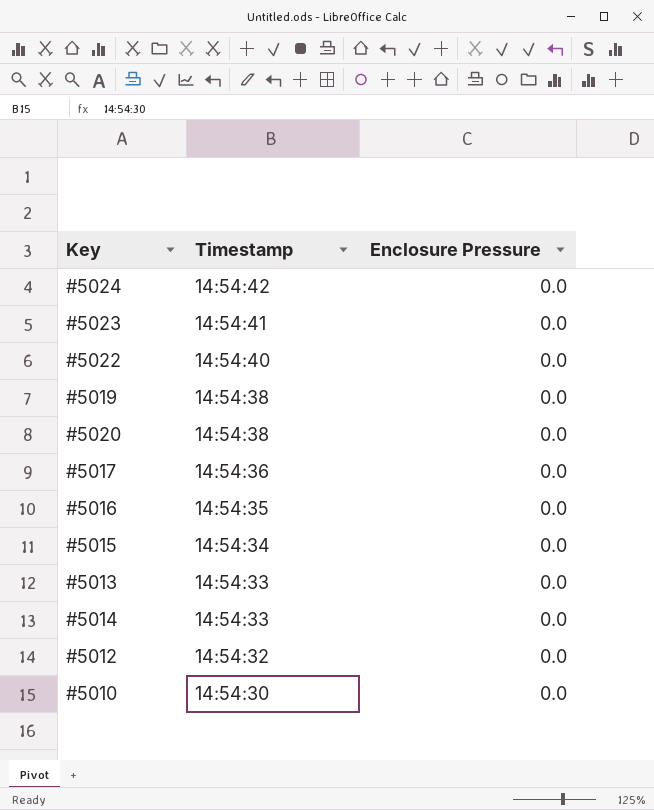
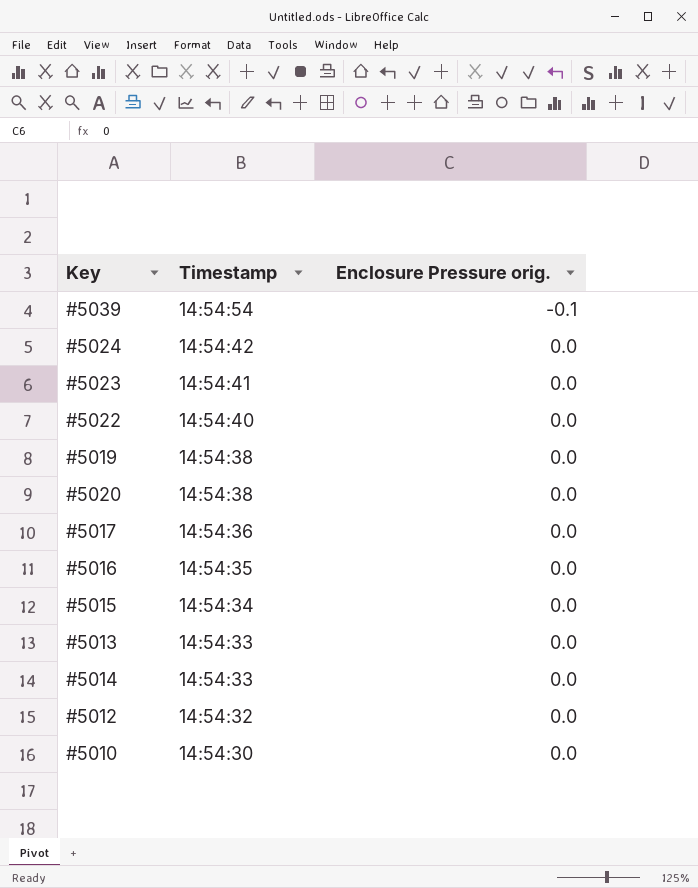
column name: Enclosure Pressure -> Enclosure Pressure orig.
row #5039: none -> 14:54:54 | -0.1

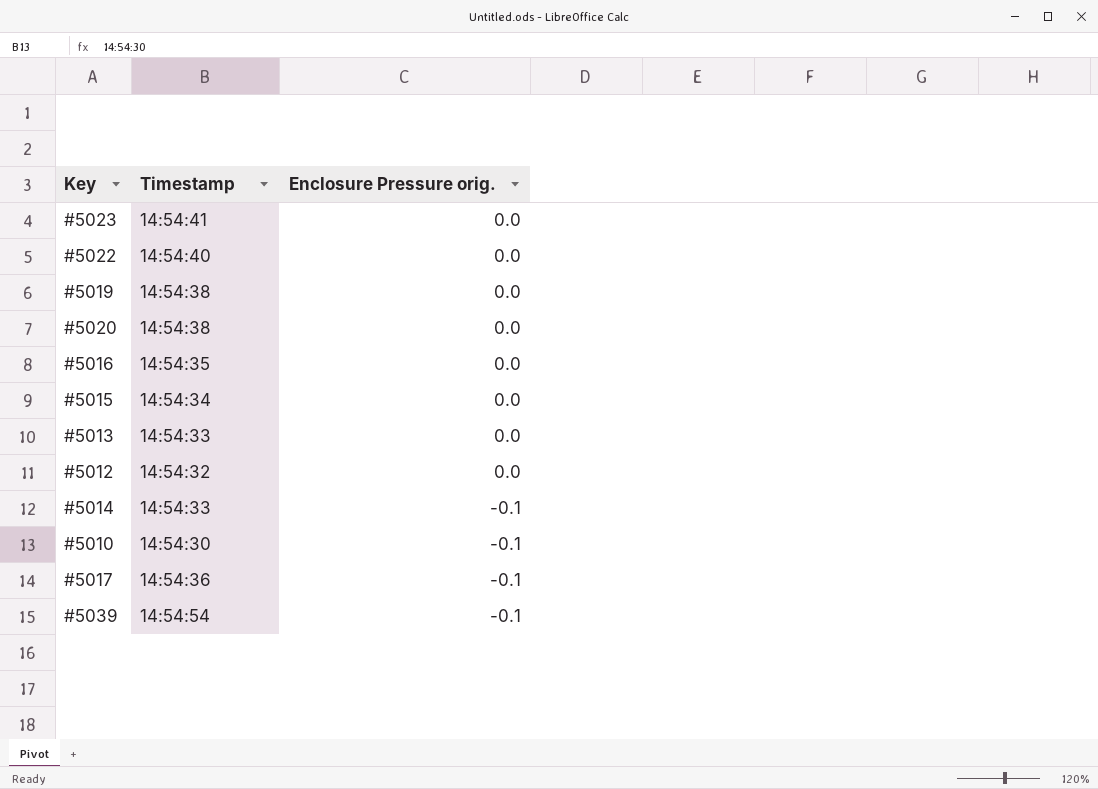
row order: Timestamp descending -> Enclosure Pressure orig. descending
row #5024: 14:54:42 | 0.0 -> none
#5014 | Enclosure Pressure orig.: 0.0 -> -0.1
#5010 | Enclosure Pressure orig.: 0.0 -> -0.1
#5017 | Enclosure Pressure orig.: 0.0 -> -0.1

